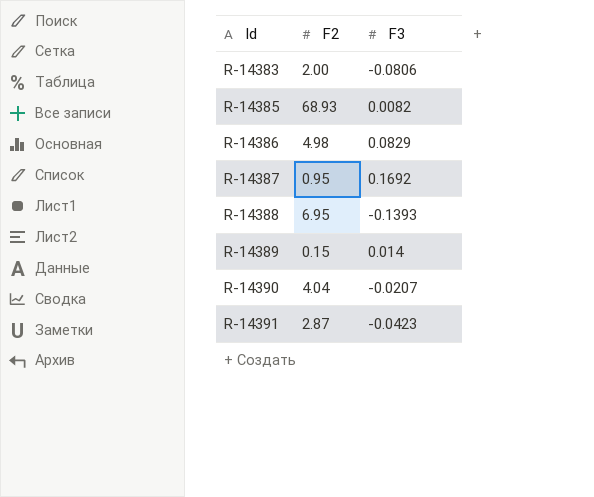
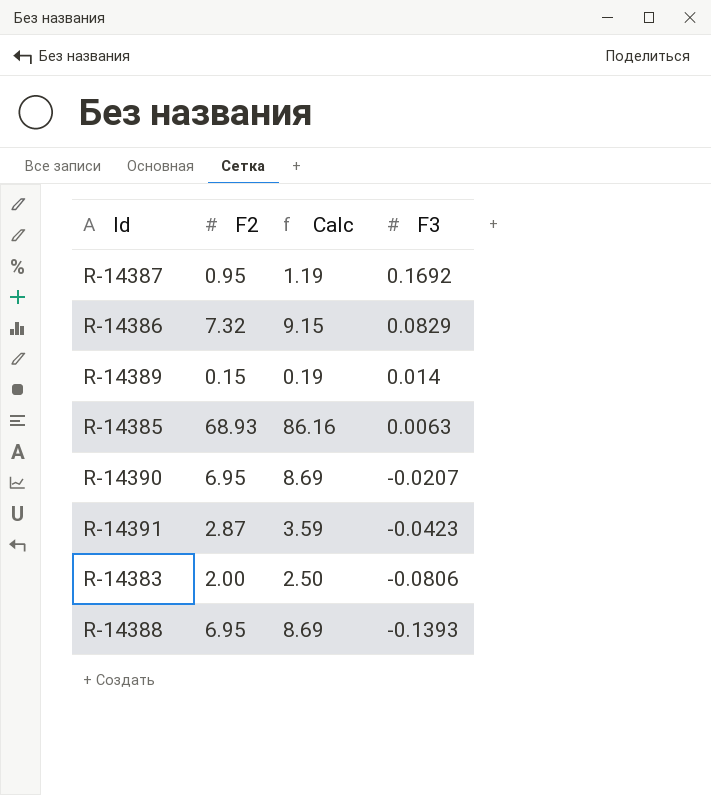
row order: Id ascending -> F3 descending
column Calc | formula: none -> [F2] * 1.25
R-14386 | F2: 4.98 -> 7.32
R-14385 | F3: 0.0082 -> 0.0063
R-14390 | F2: 4.04 -> 6.95

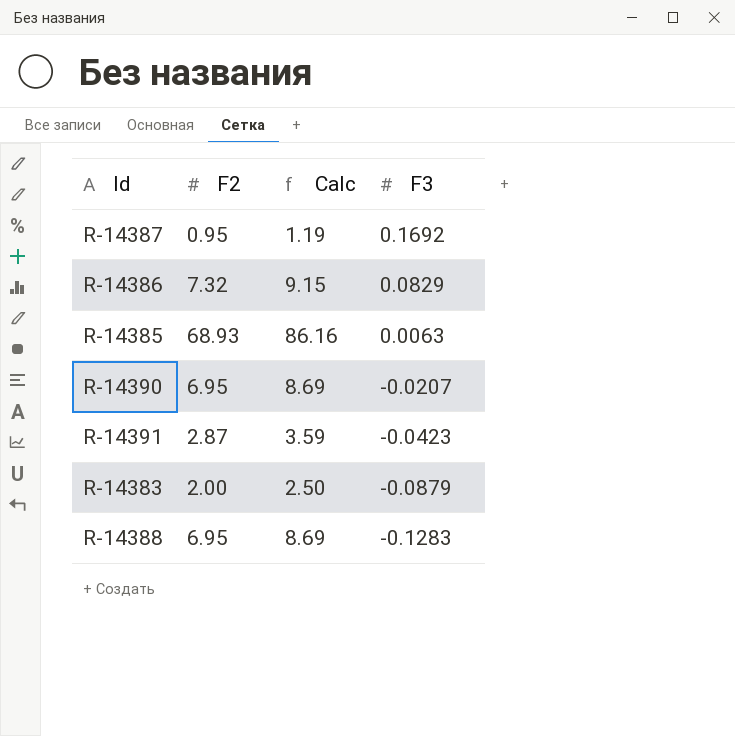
row R-14389: 0.15 | 0.19 | 0.014 -> none
R-14383 | F3: -0.0806 -> -0.0879
R-14388 | F3: -0.1393 -> -0.1283

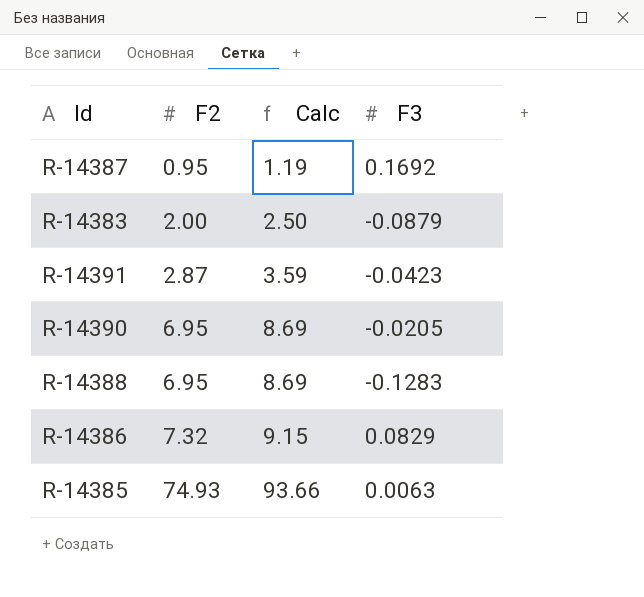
row order: F3 descending -> F2 ascending
R-14390 | F3: -0.0207 -> -0.0205
R-14385 | F2: 68.93 -> 74.93
R-14385 | Calc: 86.16 -> 93.66

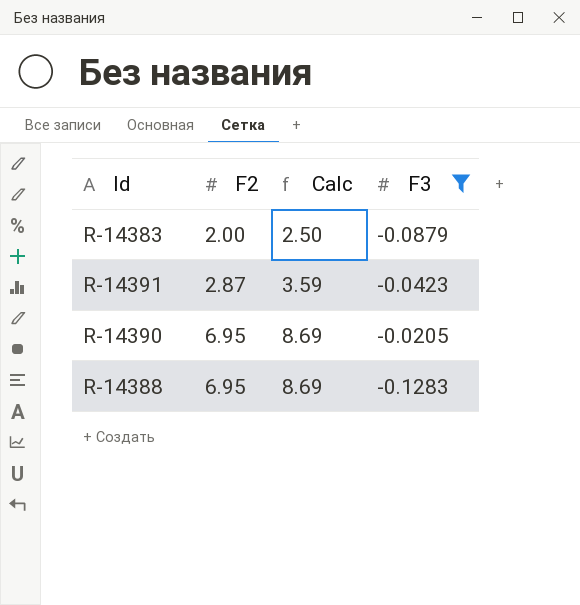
filter: none -> F3 <= -0.0205

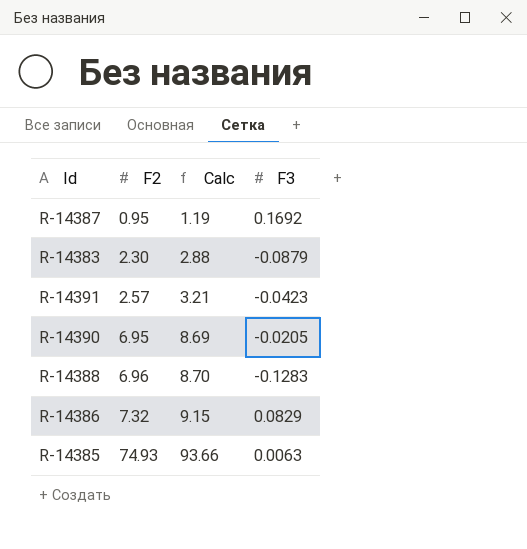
filter: F3 <= -0.0205 -> none
R-14383 | F2: 2.00 -> 2.30
R-14383 | Calc: 2.50 -> 2.88
R-14391 | F2: 2.87 -> 2.57
R-14391 | Calc: 3.59 -> 3.21
R-14388 | F2: 6.95 -> 6.96
R-14388 | Calc: 8.69 -> 8.70

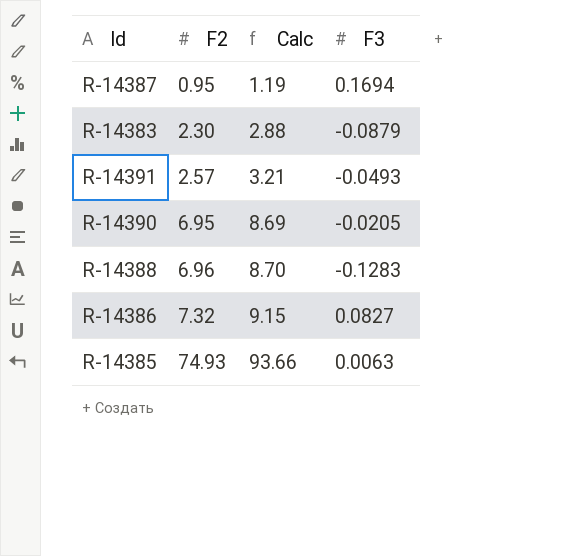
R-14387 | F3: 0.1692 -> 0.1694
R-14391 | F3: -0.0423 -> -0.0493
R-14386 | F3: 0.0829 -> 0.0827

